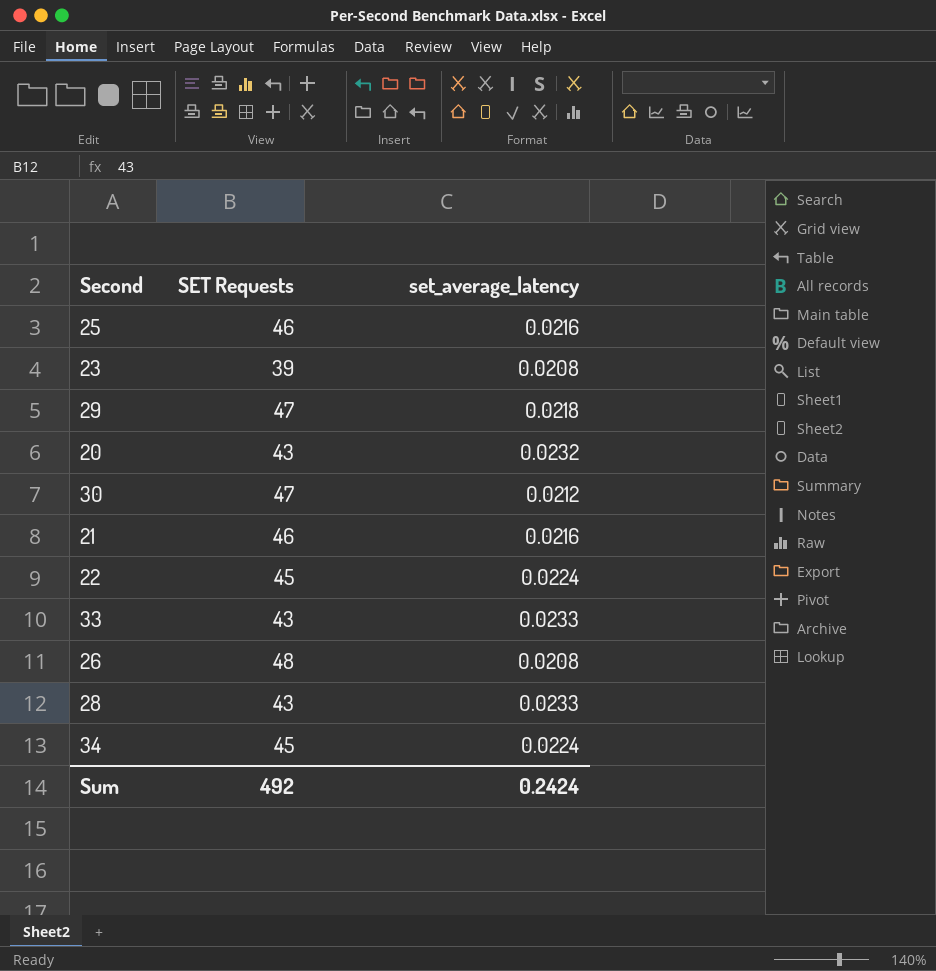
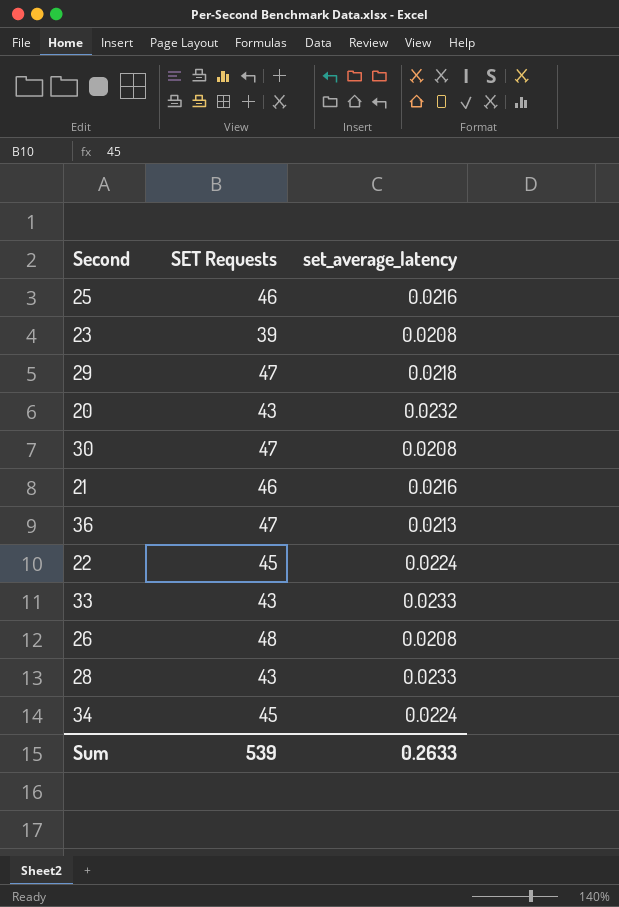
30 | set_average_latency: 0.0212 -> 0.0208
row 36: none -> 47 | 0.0213
Sum | SET Requests: 492 -> 539
Sum | set_average_latency: 0.2424 -> 0.2633

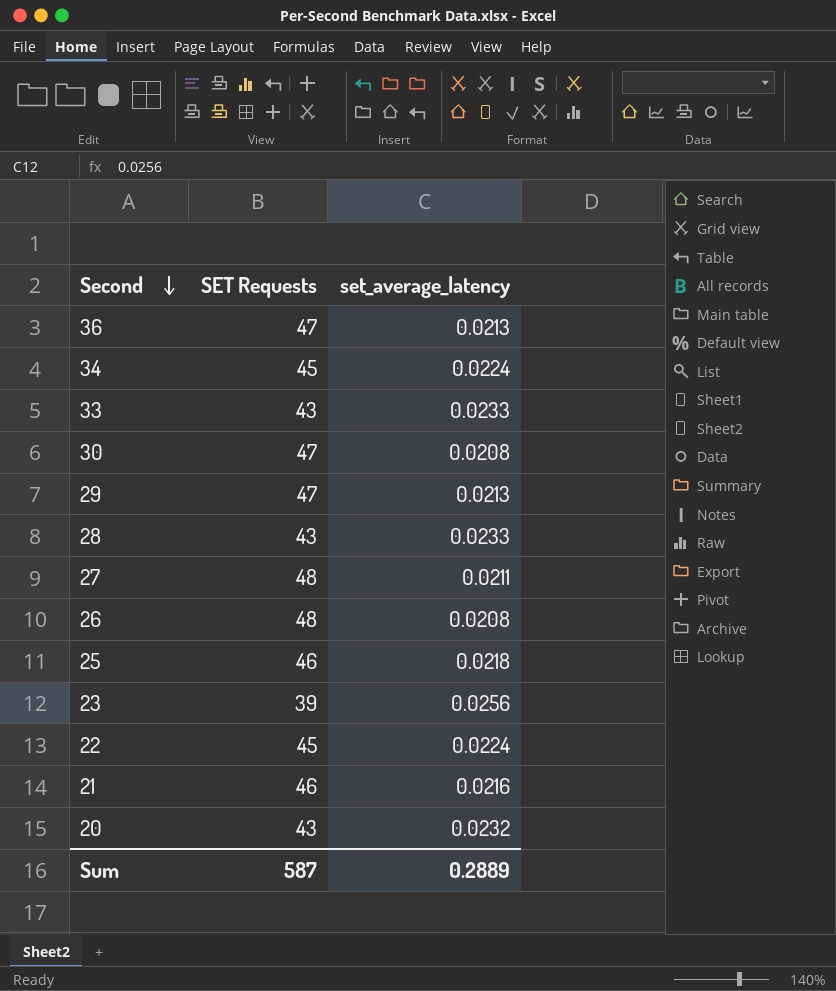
row order: none -> Second descending
29 | set_average_latency: 0.0218 -> 0.0213
row 27: none -> 48 | 0.0211
25 | set_average_latency: 0.0216 -> 0.0218
23 | set_average_latency: 0.0208 -> 0.0256
Sum | SET Requests: 539 -> 587
Sum | set_average_latency: 0.2633 -> 0.2889

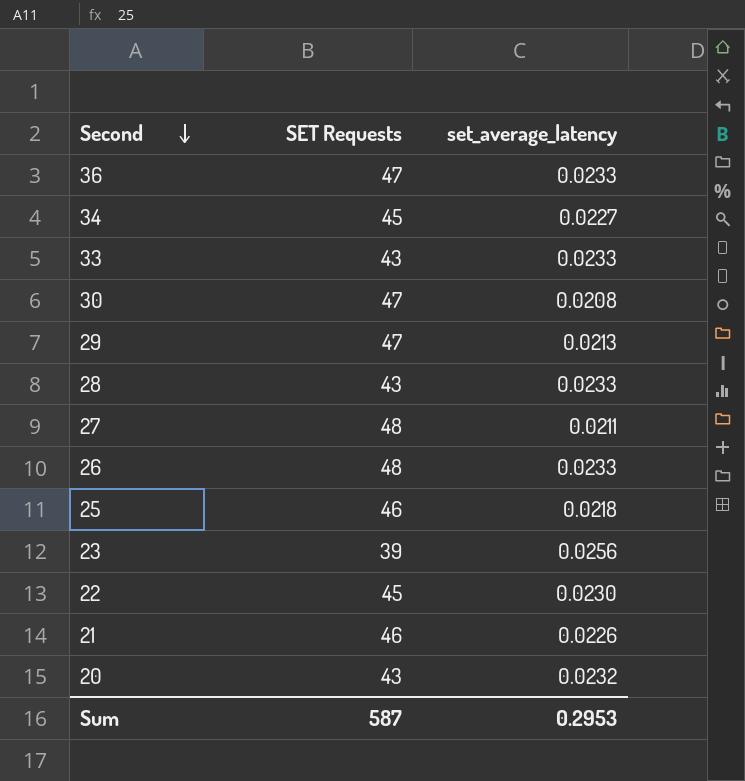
36 | set_average_latency: 0.0213 -> 0.0233
34 | set_average_latency: 0.0224 -> 0.0227
26 | set_average_latency: 0.0208 -> 0.0233
22 | set_average_latency: 0.0224 -> 0.0230
21 | set_average_latency: 0.0216 -> 0.0226
Sum | set_average_latency: 0.2889 -> 0.2953

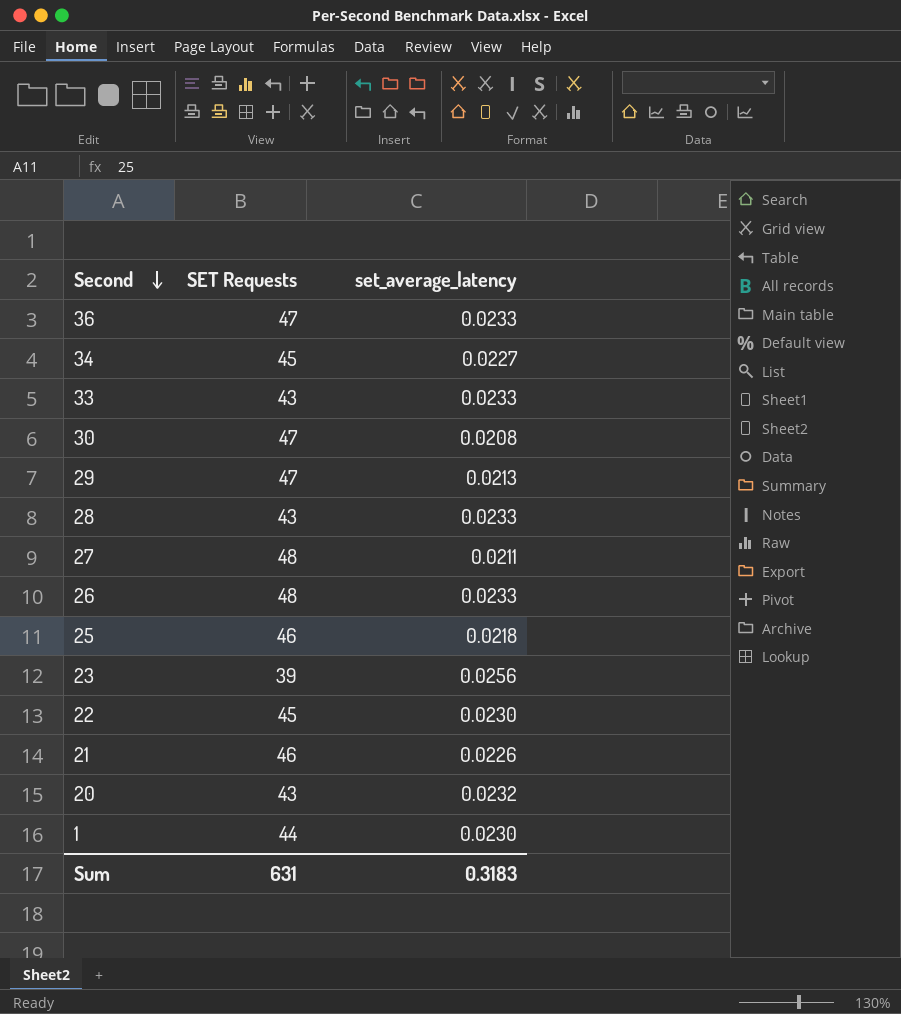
row 1: none -> 44 | 0.0230
Sum | SET Requests: 587 -> 631
Sum | set_average_latency: 0.2953 -> 0.3183

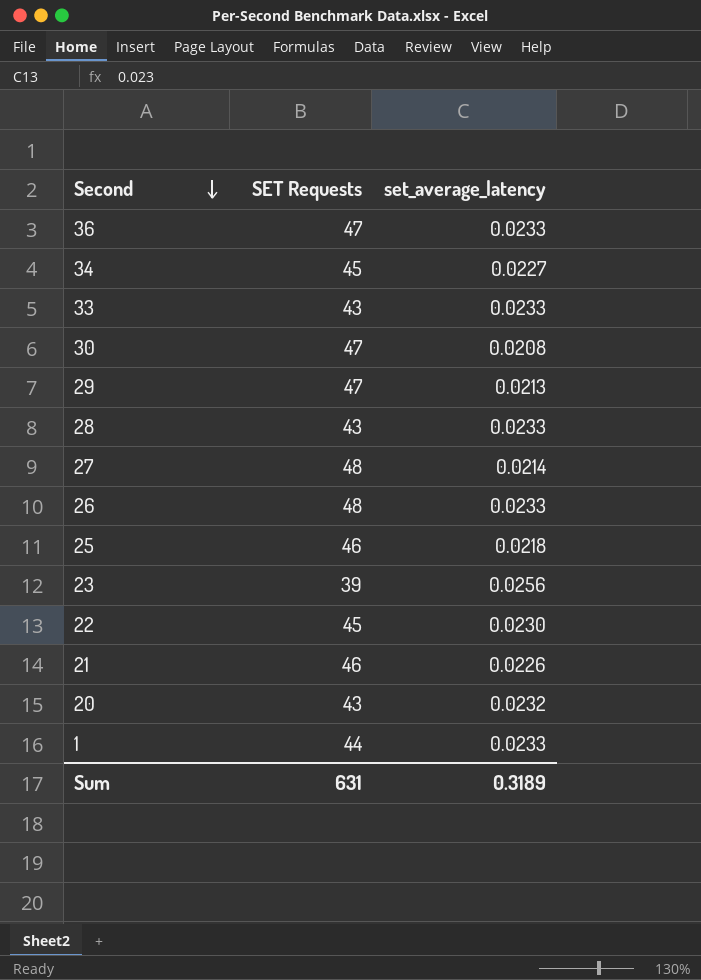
27 | set_average_latency: 0.0211 -> 0.0214
1 | set_average_latency: 0.0230 -> 0.0233
Sum | set_average_latency: 0.3183 -> 0.3189

